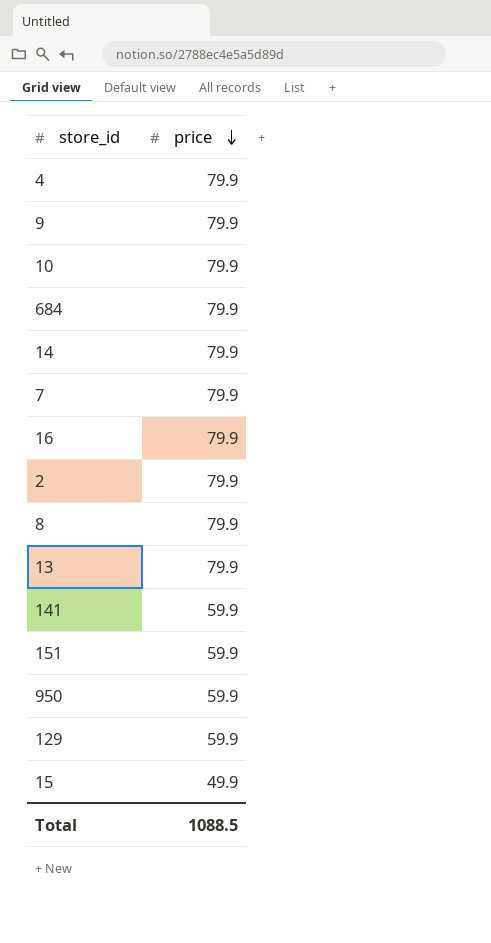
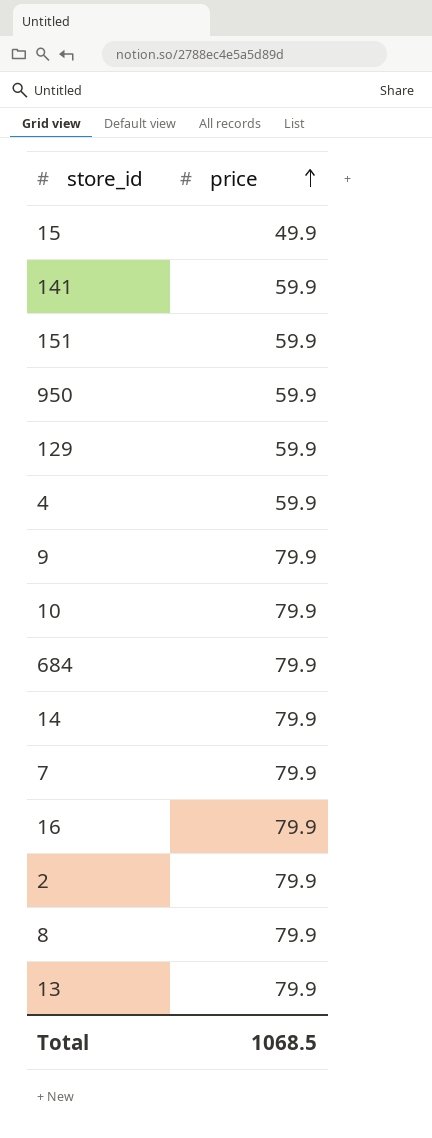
row order: price descending -> price ascending
4 | price: 79.9 -> 59.9
Total | price: 1088.5 -> 1068.5

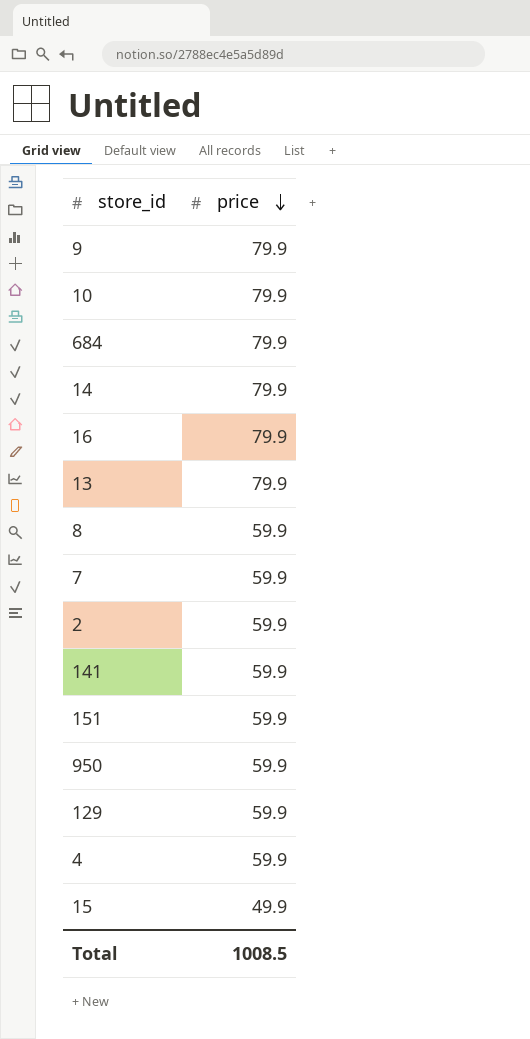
row order: price ascending -> price descending
8 | price: 79.9 -> 59.9
7 | price: 79.9 -> 59.9
2 | price: 79.9 -> 59.9
Total | price: 1068.5 -> 1008.5

